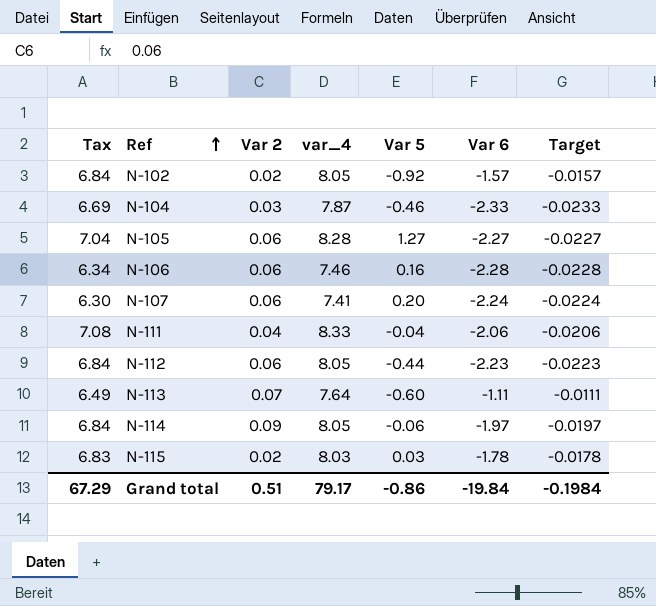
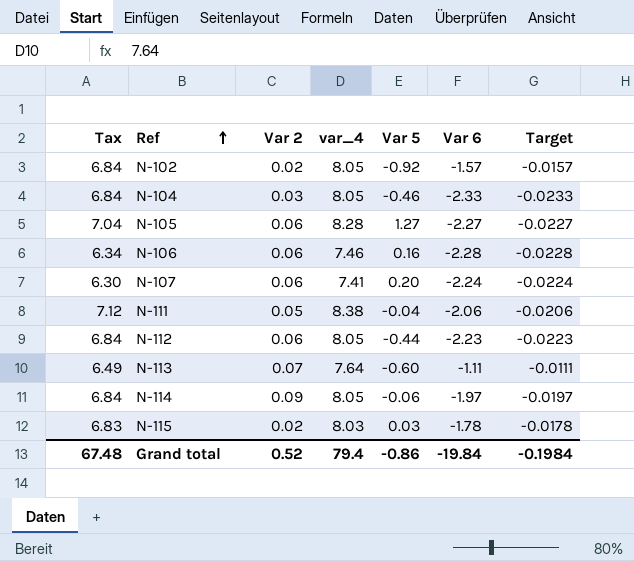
N-104 | Tax: 6.69 -> 6.84
N-104 | var_4: 7.87 -> 8.05
N-111 | Tax: 7.08 -> 7.12
N-111 | Var 2: 0.04 -> 0.05
N-111 | var_4: 8.33 -> 8.38
Grand total | Tax: 67.29 -> 67.48
Grand total | Var 2: 0.51 -> 0.52
Grand total | var_4: 79.17 -> 79.4

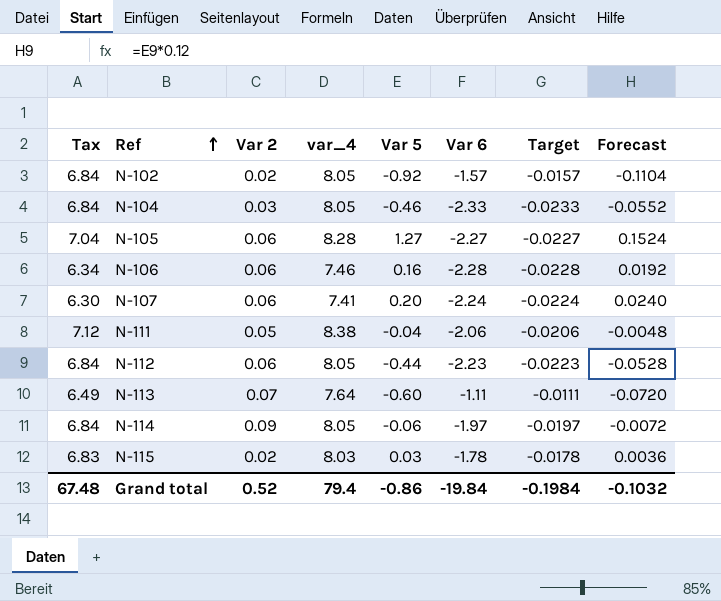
column Forecast | formula: none -> [Var 5] * 0.12

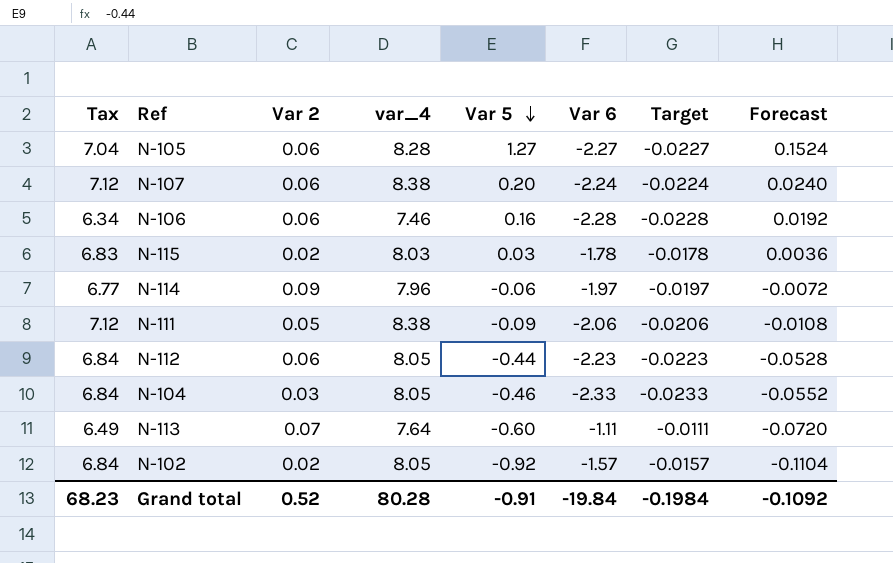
row order: Ref ascending -> Var 5 descending
N-107 | Tax: 6.30 -> 7.12
N-107 | var_4: 7.41 -> 8.38
N-114 | Tax: 6.84 -> 6.77
N-114 | var_4: 8.05 -> 7.96
N-111 | Var 5: -0.04 -> -0.09
N-111 | Forecast: -0.0048 -> -0.0108
Grand total | Tax: 67.48 -> 68.23
Grand total | var_4: 79.4 -> 80.28
Grand total | Var 5: -0.86 -> -0.91
Grand total | Forecast: -0.1032 -> -0.1092

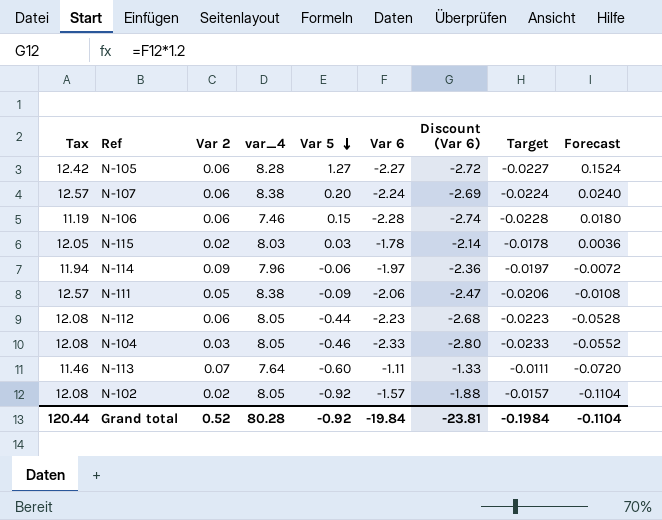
column Tax | formula: [var_4] * 0.85 -> [var_4] * 1.5
column Discount (Var 6) | formula: none -> [Var 6] * 1.2
N-106 | Var 5: 0.16 -> 0.15
N-106 | Forecast: 0.0192 -> 0.0180
Grand total | Tax: 68.23 -> 120.44
Grand total | Var 5: -0.91 -> -0.92
Grand total | Forecast: -0.1092 -> -0.1104

